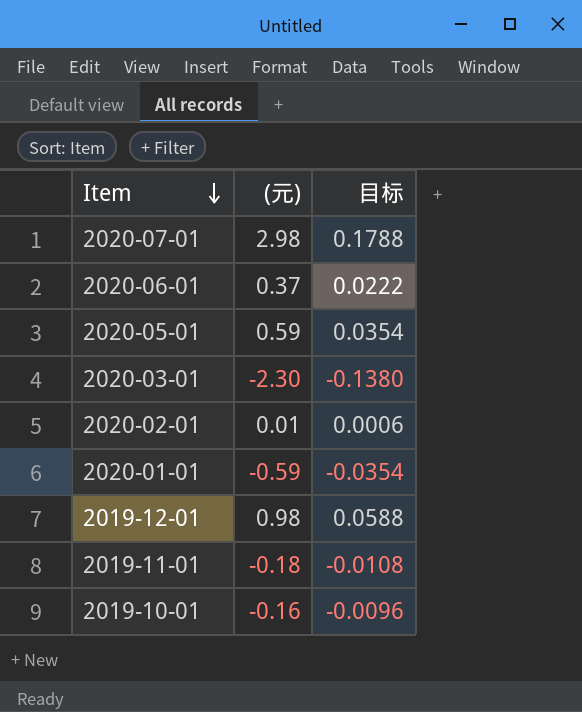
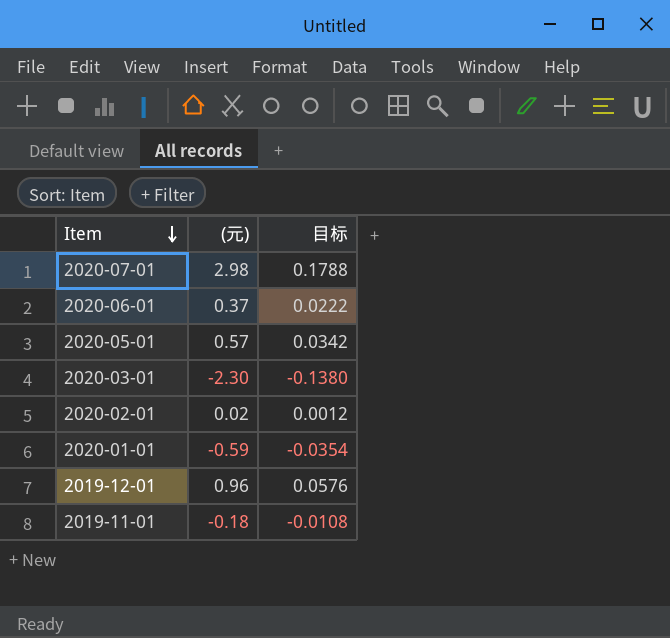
row 2019-10-01: -0.16 | -0.0096 -> none
2020-05-01 | (元): 0.59 -> 0.57
2020-05-01 | 目标: 0.0354 -> 0.0342
2020-02-01 | (元): 0.01 -> 0.02
2020-02-01 | 目标: 0.0006 -> 0.0012
2019-12-01 | (元): 0.98 -> 0.96
2019-12-01 | 目标: 0.0588 -> 0.0576

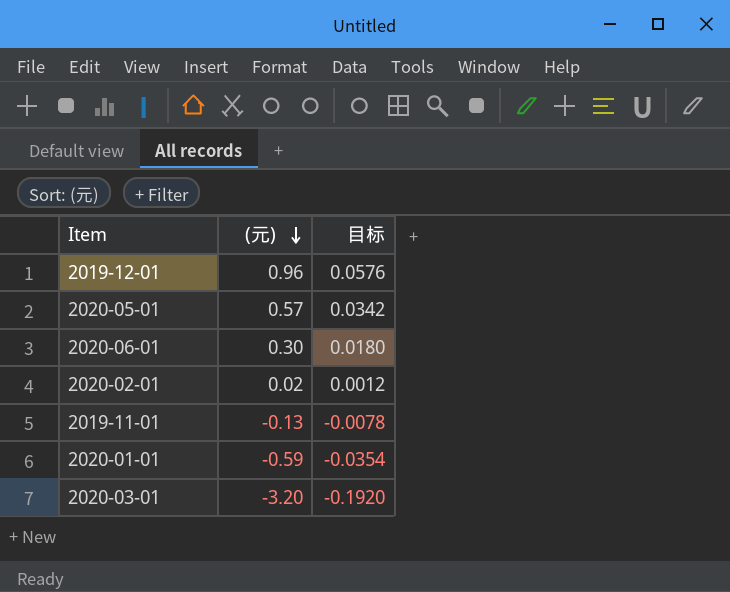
row order: Item descending -> (元) descending
row 2020-07-01: 2.98 | 0.1788 -> none
2020-06-01 | (元): 0.37 -> 0.30
2020-06-01 | 目标: 0.0222 -> 0.0180
2019-11-01 | (元): -0.18 -> -0.13
2019-11-01 | 目标: -0.0108 -> -0.0078
2020-03-01 | (元): -2.30 -> -3.20
2020-03-01 | 目标: -0.1380 -> -0.1920

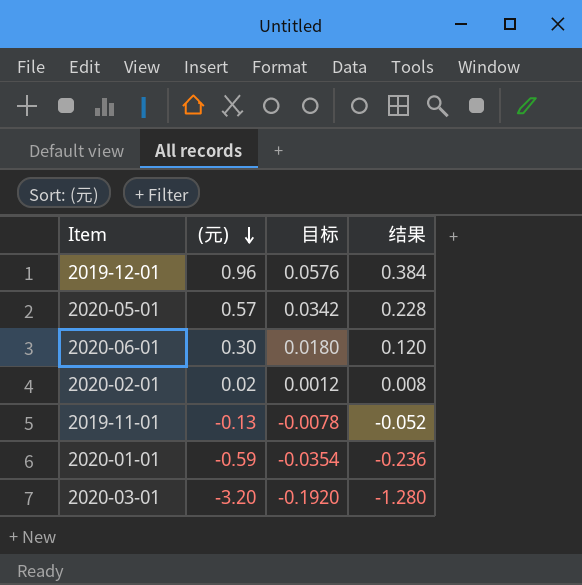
column 结果 | formula: none -> [(元)] * 0.4

